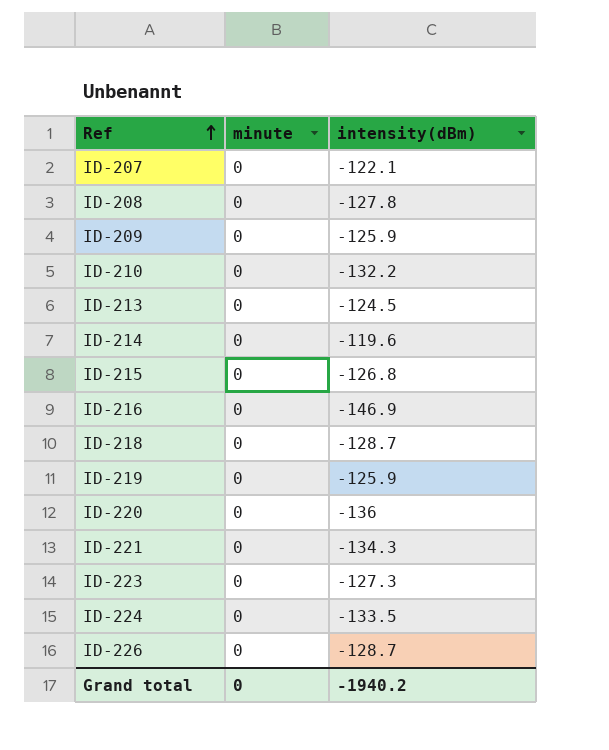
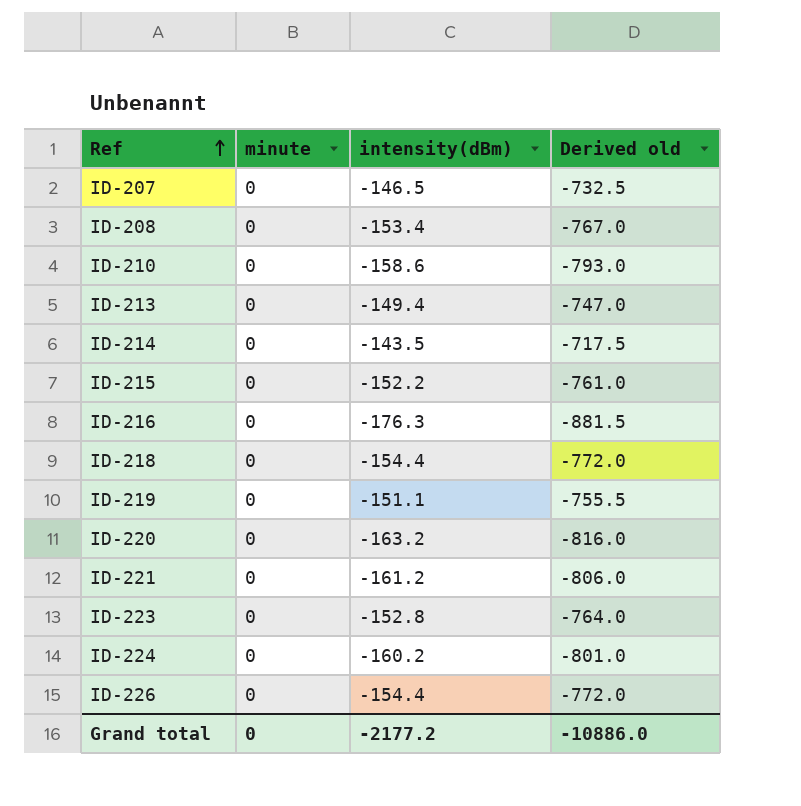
column Derived old | formula: none -> [intensity(dBm)] * 5
row ID-209: 0 | -125.9 -> none
ID-207 | intensity(dBm): -122.1 -> -146.5
ID-208 | intensity(dBm): -127.8 -> -153.4
ID-210 | intensity(dBm): -132.2 -> -158.6
ID-213 | intensity(dBm): -124.5 -> -149.4
ID-214 | intensity(dBm): -119.6 -> -143.5
ID-215 | intensity(dBm): -126.8 -> -152.2
ID-216 | intensity(dBm): -146.9 -> -176.3
ID-218 | intensity(dBm): -128.7 -> -154.4
ID-219 | intensity(dBm): -125.9 -> -151.1
ID-220 | intensity(dBm): -136 -> -163.2
ID-221 | intensity(dBm): -134.3 -> -161.2
ID-223 | intensity(dBm): -127.3 -> -152.8
ID-224 | intensity(dBm): -133.5 -> -160.2
ID-226 | intensity(dBm): -128.7 -> -154.4
Grand total | intensity(dBm): -1940.2 -> -2177.2

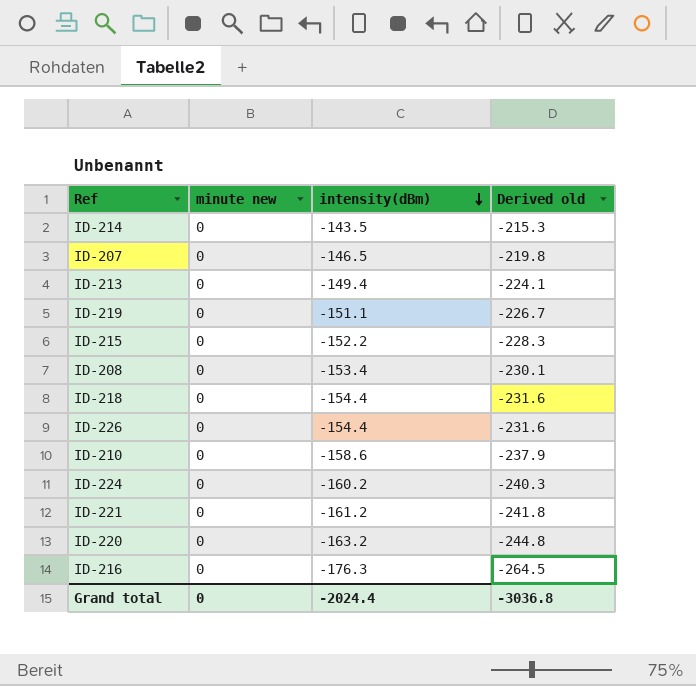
row order: Ref ascending -> intensity(dBm) descending
column name: minute -> minute new
column Derived old | formula: [intensity(dBm)] * 5 -> [intensity(dBm)] * 1.5
row ID-223: 0 | -152.8 | -764.0 -> none
Grand total | intensity(dBm): -2177.2 -> -2024.4
Grand total | Derived old: -10886.0 -> -3036.8

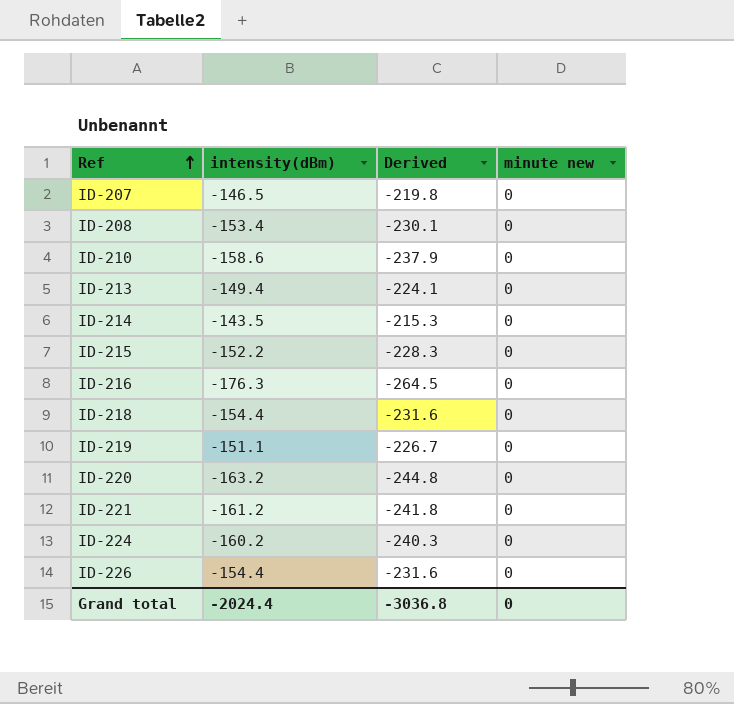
row order: intensity(dBm) descending -> Ref ascending
column name: Derived old -> Derived
column minute new | position: 2 -> 4

